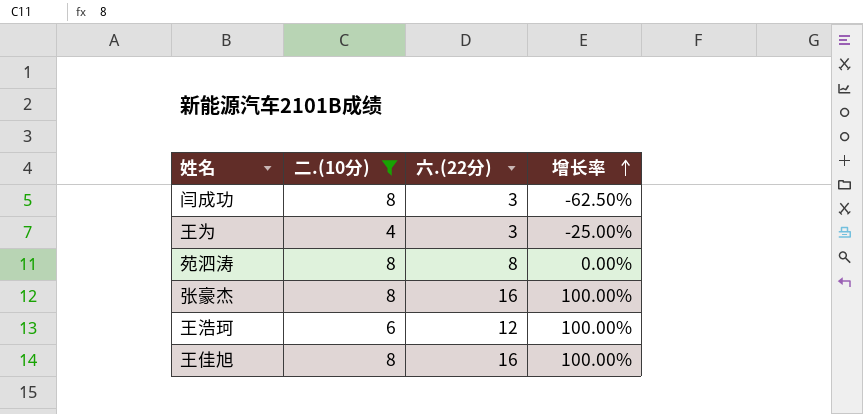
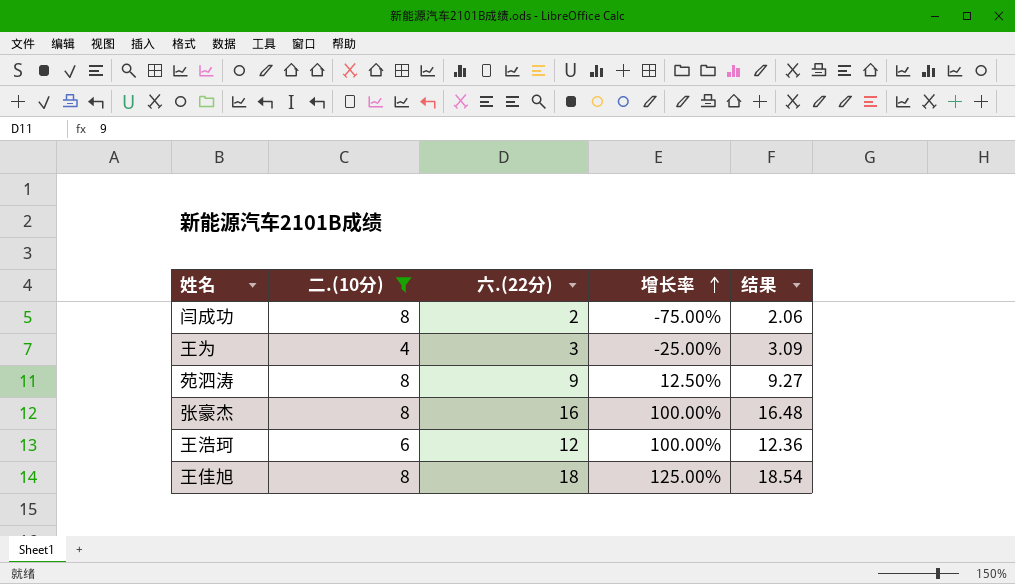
column 结果 | formula: none -> [六.(22分)] * 1.03
闫成功 | 六.(22分): 3 -> 2
闫成功 | 增长率: -62.50% -> -75.00%
苑泗涛 | 六.(22分): 8 -> 9
苑泗涛 | 增长率: 0.00% -> 12.50%
王佳旭 | 六.(22分): 16 -> 18
王佳旭 | 增长率: 100.00% -> 125.00%

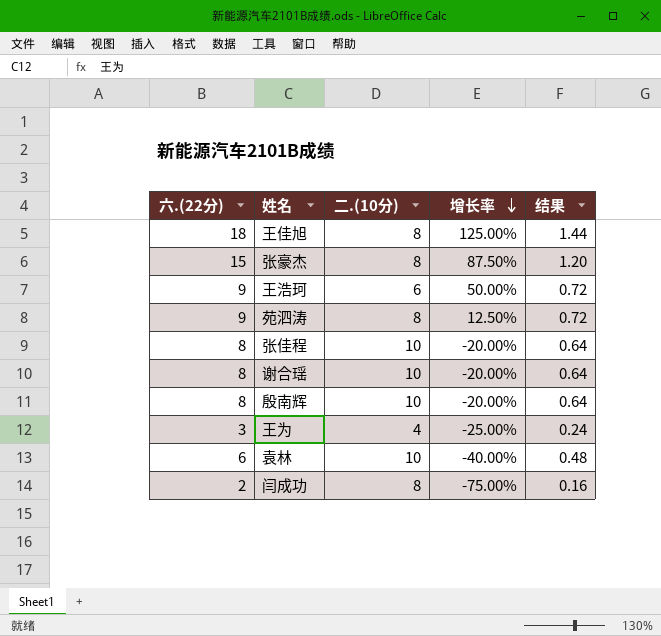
filter: 二.(10分) != 10 -> none
row order: 增长率 ascending -> 增长率 descending
column 六.(22分) | position: 3 -> 1
column 结果 | formula: [六.(22分)] * 1.03 -> [六.(22分)] * 0.08
张豪杰 | 六.(22分): 16 -> 15
张豪杰 | 增长率: 100.00% -> 87.50%
王浩珂 | 六.(22分): 12 -> 9
王浩珂 | 增长率: 100.00% -> 50.00%

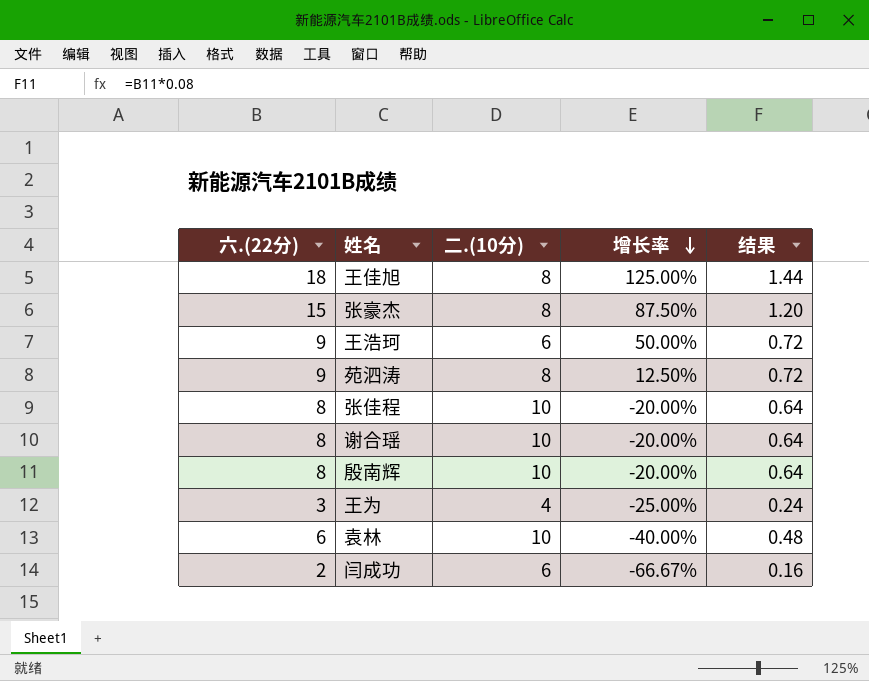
闫成功 | 二.(10分): 8 -> 6
闫成功 | 增长率: -75.00% -> -66.67%

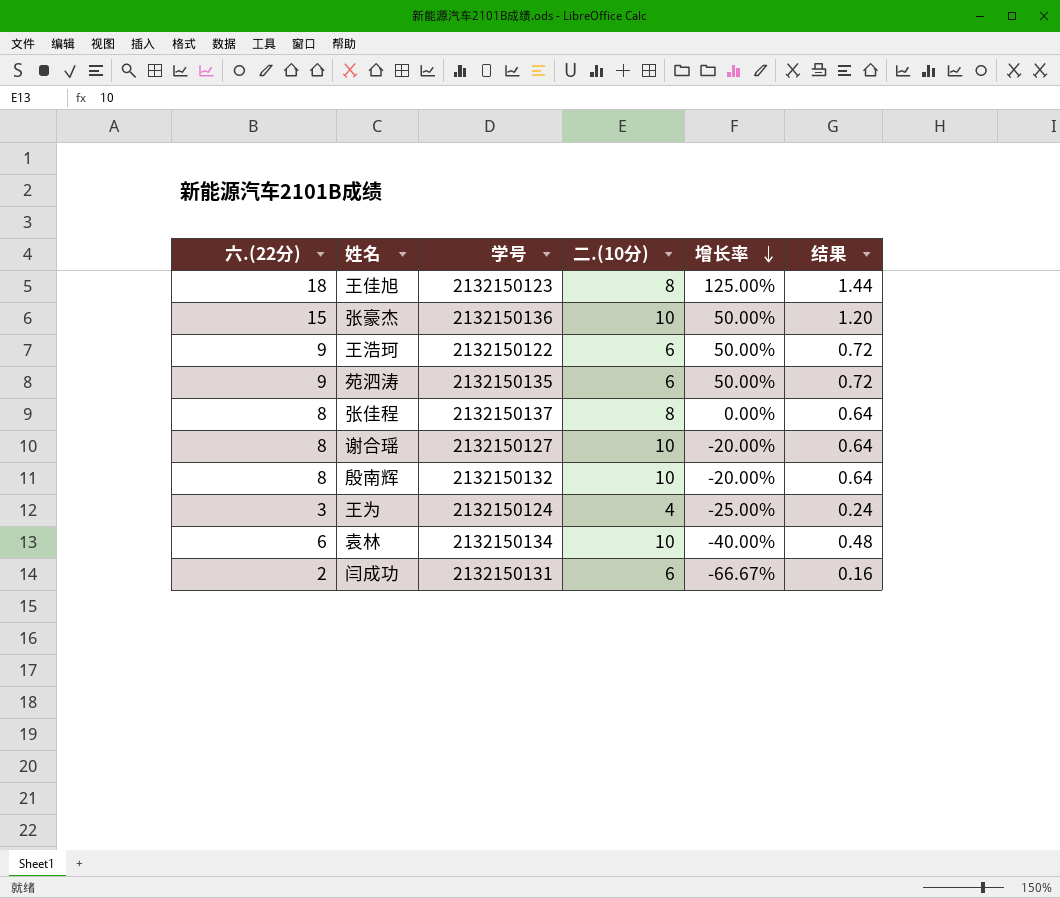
column 学号 | position: none -> 3
张豪杰 | 二.(10分): 8 -> 10
张豪杰 | 增长率: 87.50% -> 50.00%
苑泗涛 | 二.(10分): 8 -> 6
苑泗涛 | 增长率: 12.50% -> 50.00%
张佳程 | 二.(10分): 10 -> 8
张佳程 | 增长率: -20.00% -> 0.00%

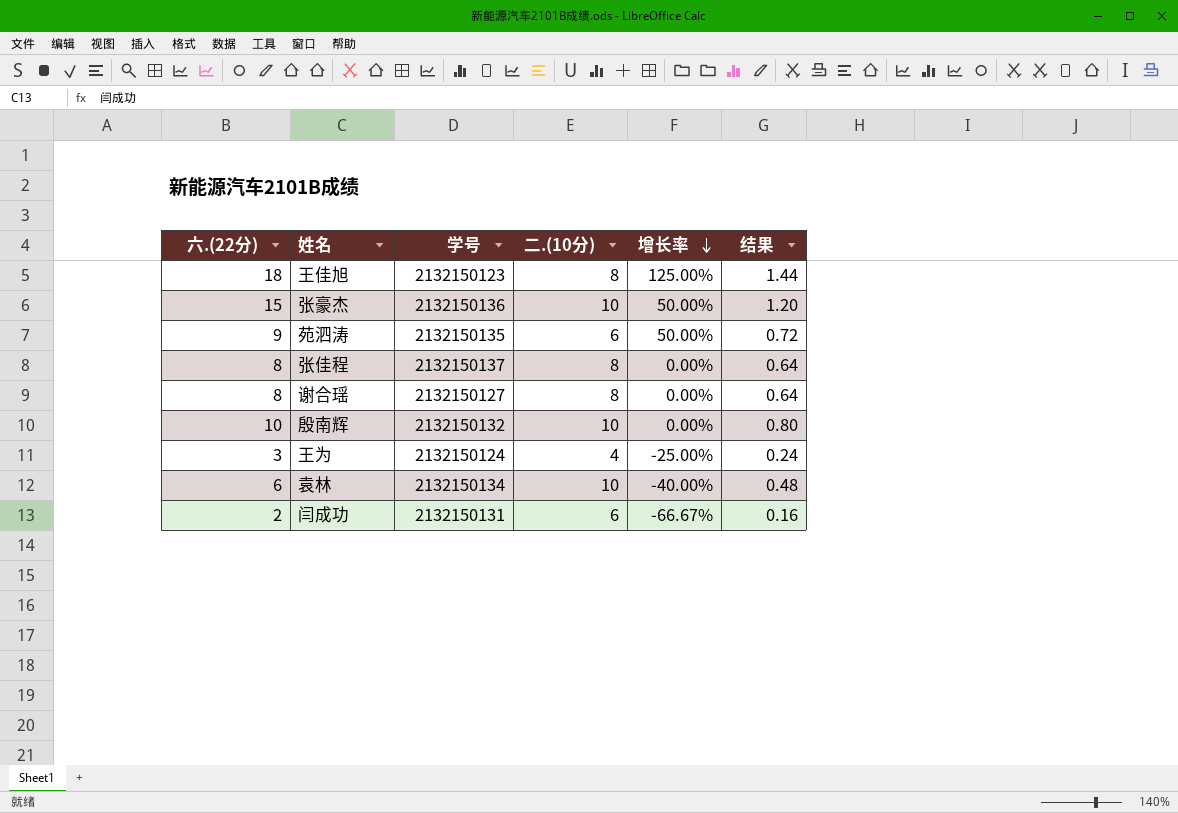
row 王浩珂: 9 | 2132150122 | 6 | 50.00% | 0.72 -> none
谢合瑶 | 二.(10分): 10 -> 8
谢合瑶 | 增长率: -20.00% -> 0.00%
殷南辉 | 六.(22分): 8 -> 10
殷南辉 | 增长率: -20.00% -> 0.00%
殷南辉 | 结果: 0.64 -> 0.80

